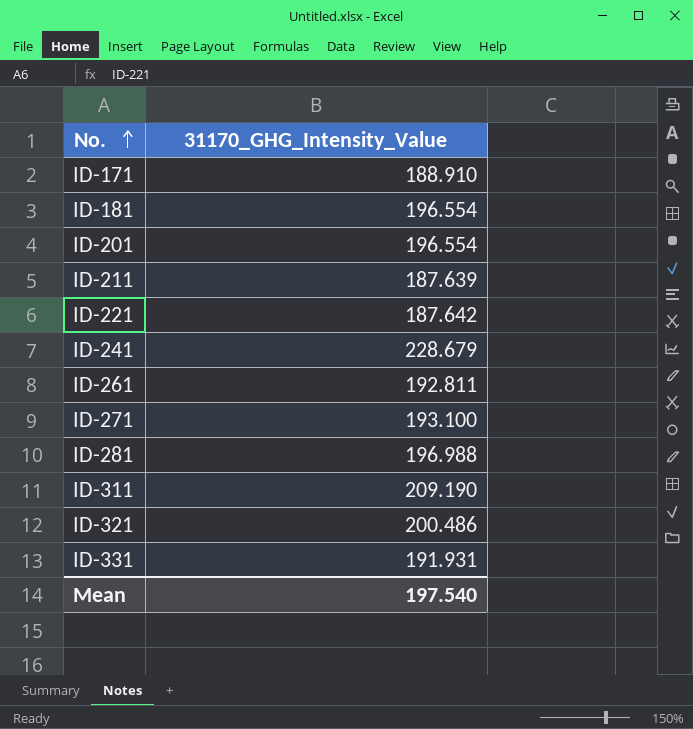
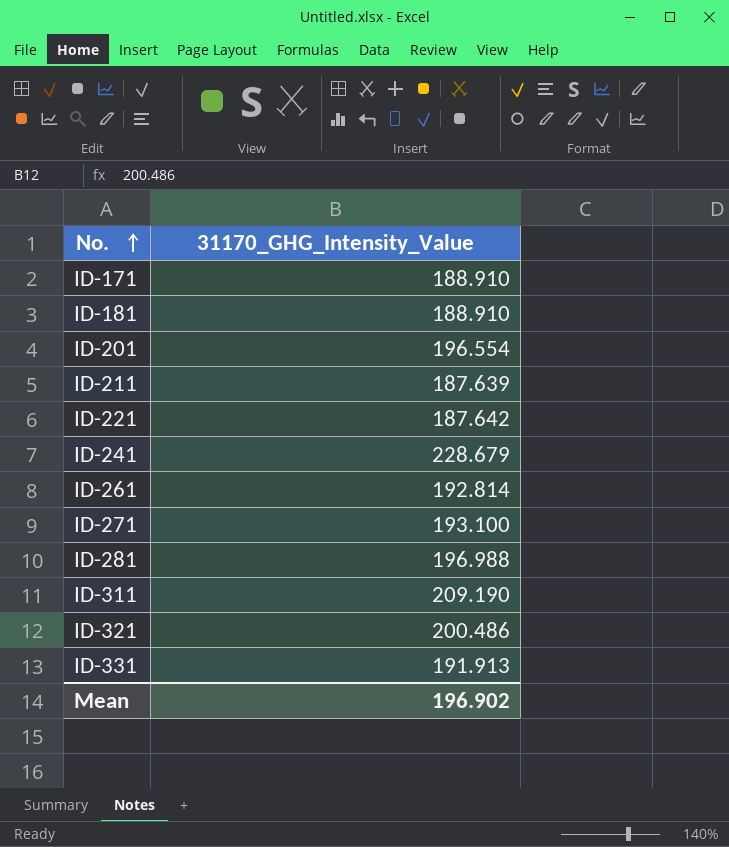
ID-181 | 31170_GHG_Intensity_Value: 196.554 -> 188.910
ID-261 | 31170_GHG_Intensity_Value: 192.811 -> 192.814
ID-331 | 31170_GHG_Intensity_Value: 191.931 -> 191.913
Mean | 31170_GHG_Intensity_Value: 197.540 -> 196.902

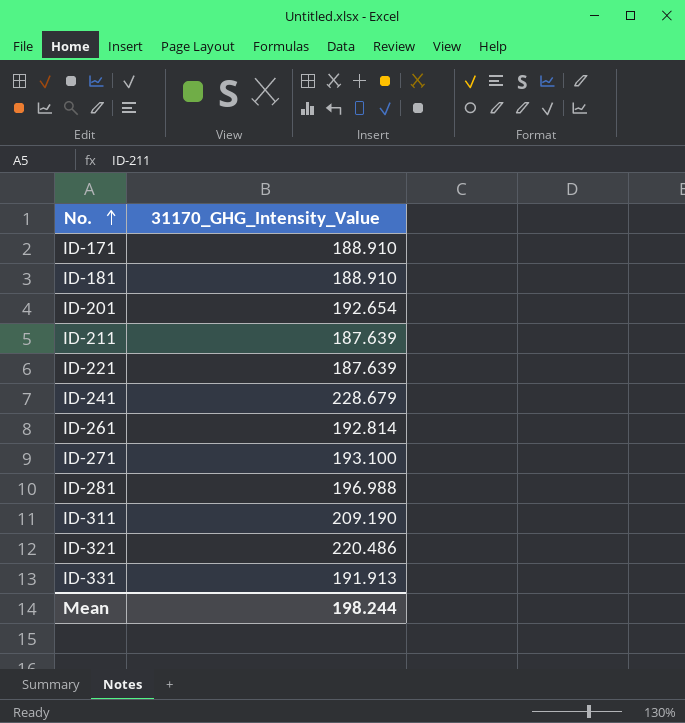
ID-201 | 31170_GHG_Intensity_Value: 196.554 -> 192.654
ID-221 | 31170_GHG_Intensity_Value: 187.642 -> 187.639
ID-321 | 31170_GHG_Intensity_Value: 200.486 -> 220.486
Mean | 31170_GHG_Intensity_Value: 196.902 -> 198.244

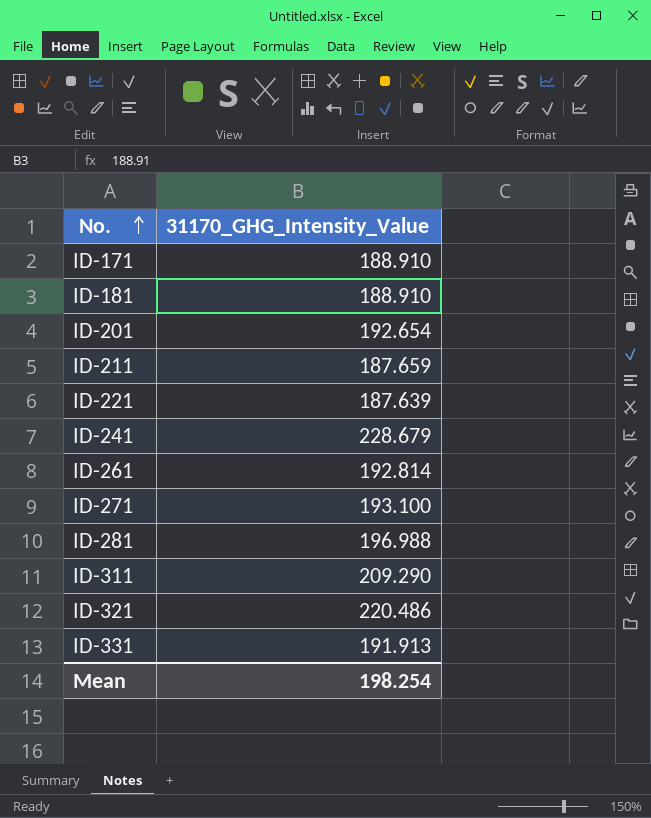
ID-211 | 31170_GHG_Intensity_Value: 187.639 -> 187.659
ID-311 | 31170_GHG_Intensity_Value: 209.190 -> 209.290
Mean | 31170_GHG_Intensity_Value: 198.244 -> 198.254

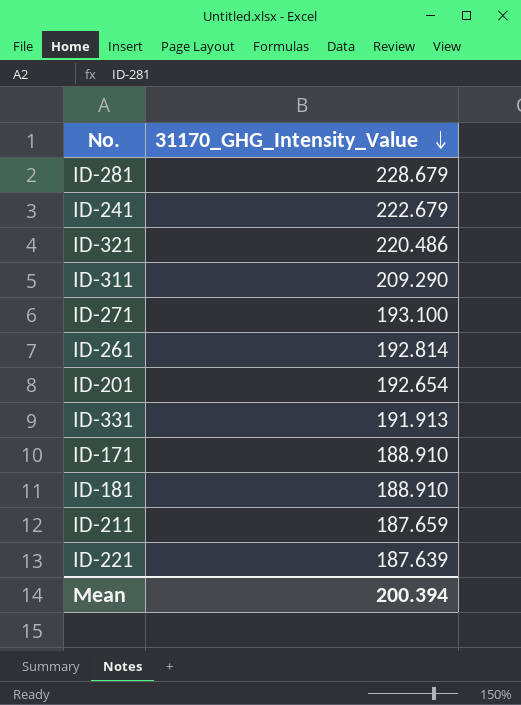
row order: No. ascending -> 31170_GHG_Intensity_Value descending
ID-281 | 31170_GHG_Intensity_Value: 196.988 -> 228.679
ID-241 | 31170_GHG_Intensity_Value: 228.679 -> 222.679
Mean | 31170_GHG_Intensity_Value: 198.254 -> 200.394

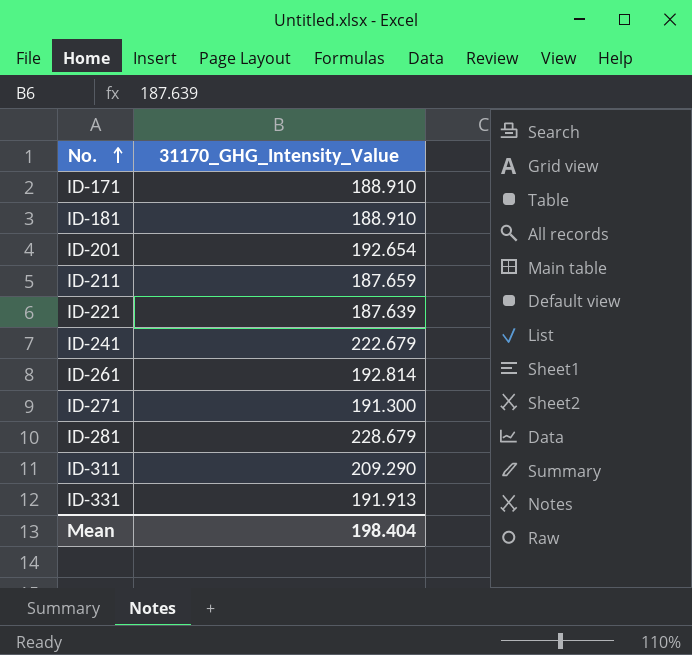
row order: 31170_GHG_Intensity_Value descending -> No. ascending
row ID-321: 220.486 -> none
ID-271 | 31170_GHG_Intensity_Value: 193.100 -> 191.300
Mean | 31170_GHG_Intensity_Value: 200.394 -> 198.404

